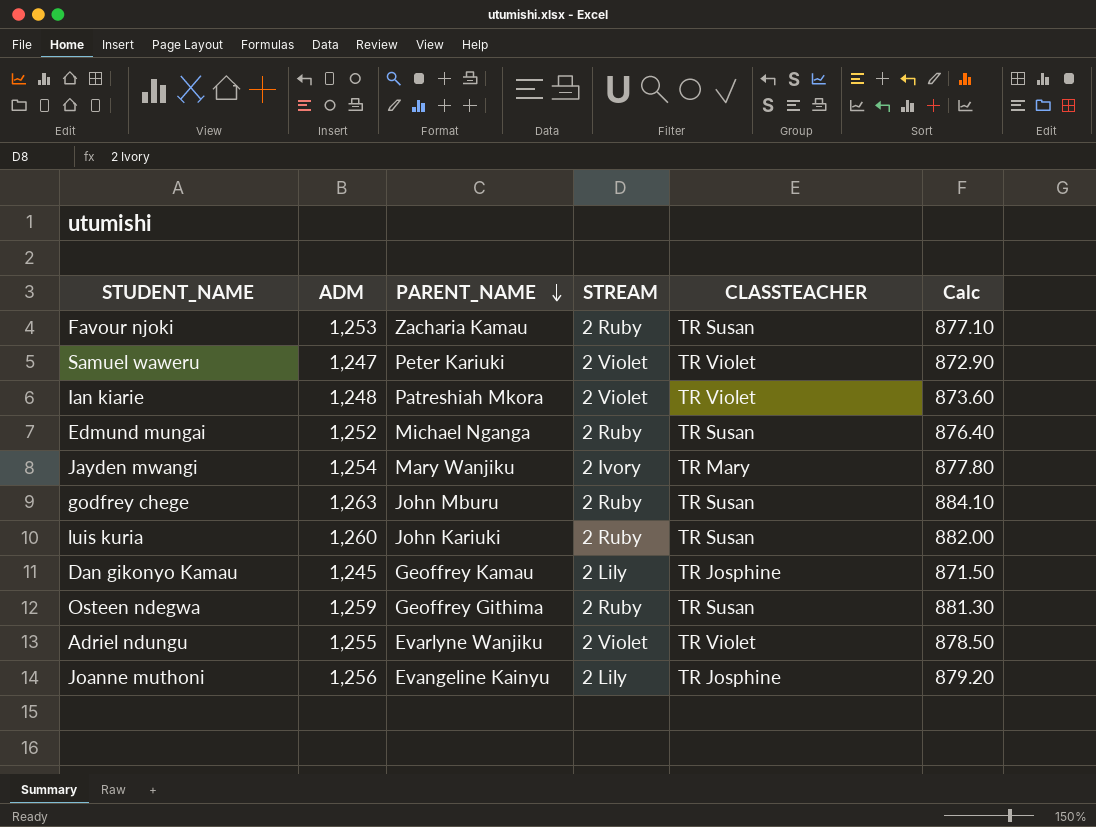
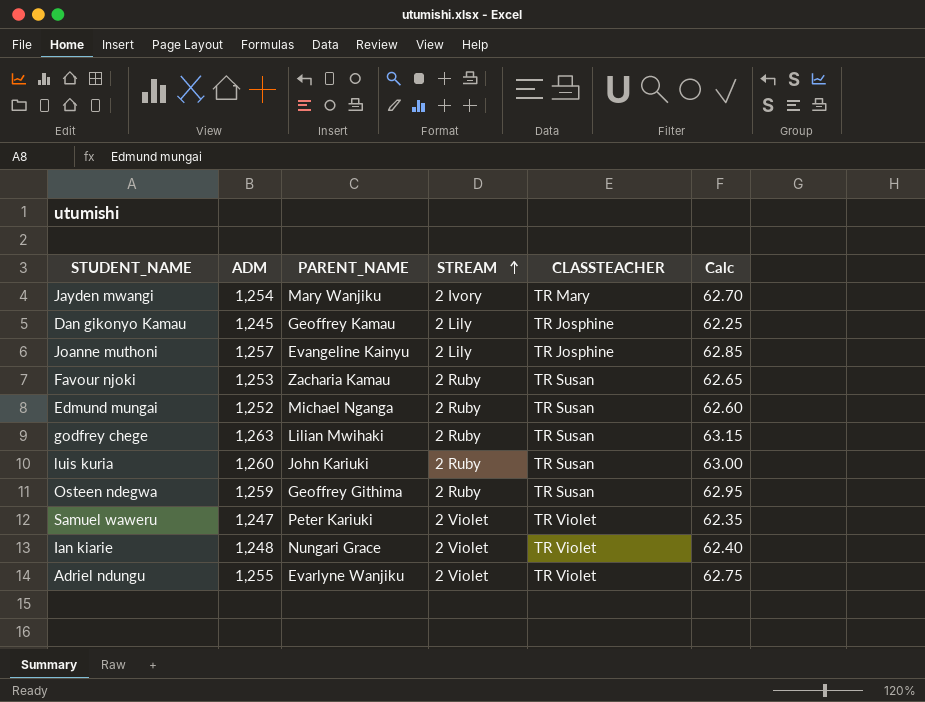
row order: PARENT_NAME descending -> STREAM ascending
column Calc | formula: [ADM] * 0.7 -> [ADM] * 0.05
Joanne muthoni | ADM: 1,256 -> 1,257
godfrey chege | PARENT_NAME: John Mburu -> Lilian Mwihaki
Ian kiarie | PARENT_NAME: Patreshiah Mkora -> Nungari Grace

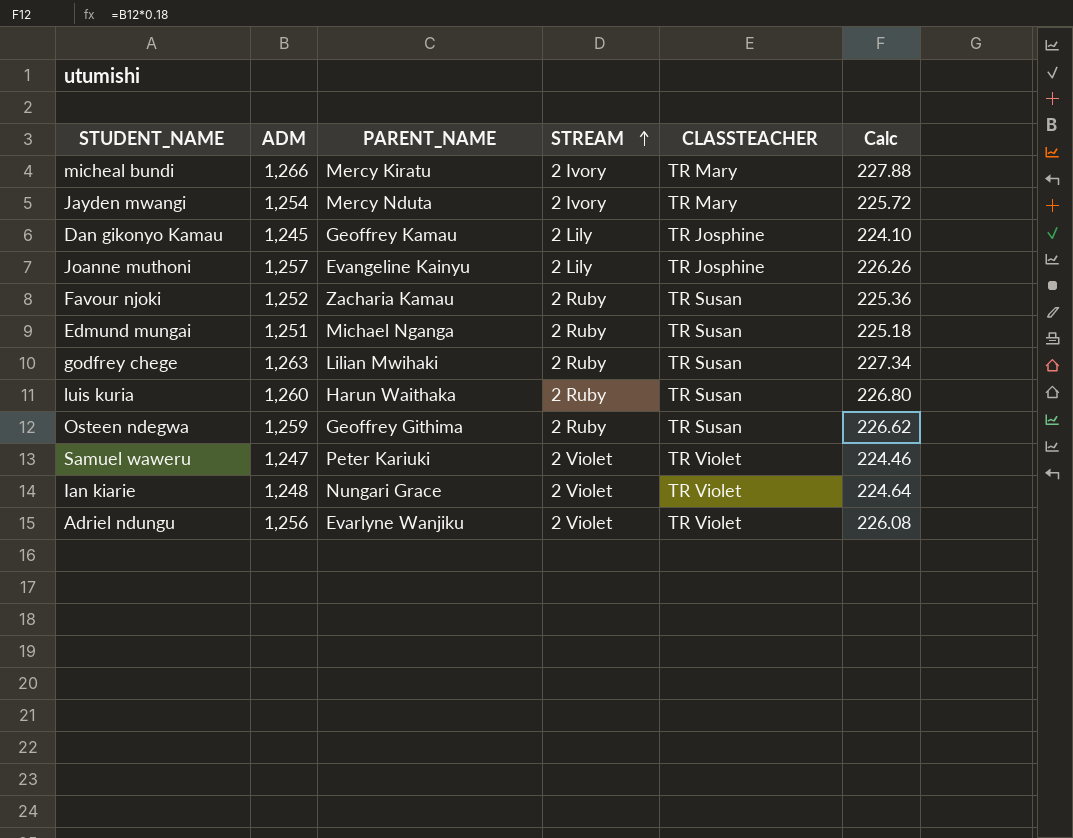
column Calc | formula: [ADM] * 0.05 -> [ADM] * 0.18
row micheal bundi: none -> 1,266 | Mercy Kiratu | 2 Ivory | TR Mary | 227.88
Jayden mwangi | PARENT_NAME: Mary Wanjiku -> Mercy Nduta
Favour njoki | ADM: 1,253 -> 1,252
Edmund mungai | ADM: 1,252 -> 1,251
luis kuria | PARENT_NAME: John Kariuki -> Harun Waithaka
Adriel ndungu | ADM: 1,255 -> 1,256

